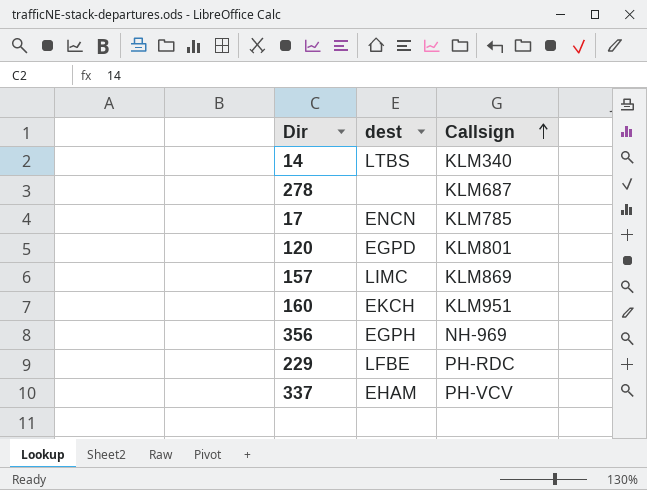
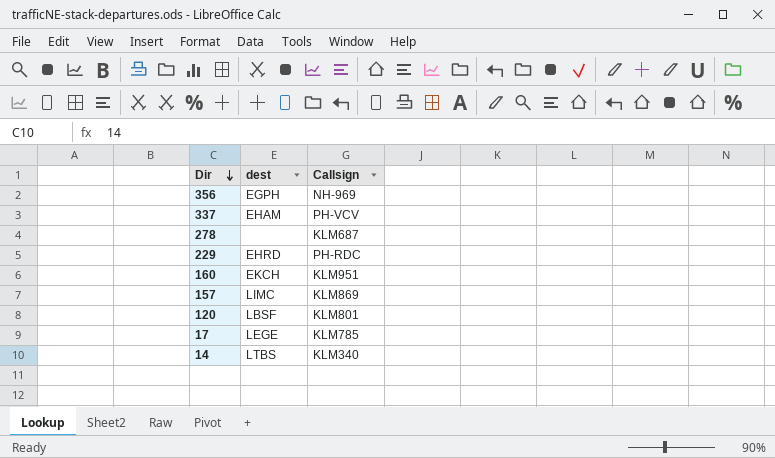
row order: Callsign ascending -> Dir descending
229 | dest: LFBE -> EHRD
120 | dest: EGPD -> LBSF
17 | dest: ENCN -> LEGE

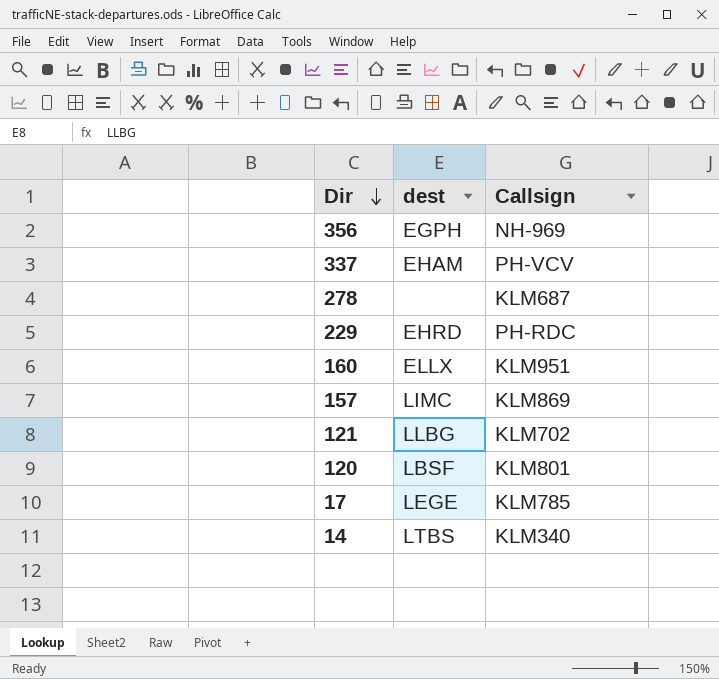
160 | dest: EKCH -> ELLX
row 121: none -> LLBG | KLM702

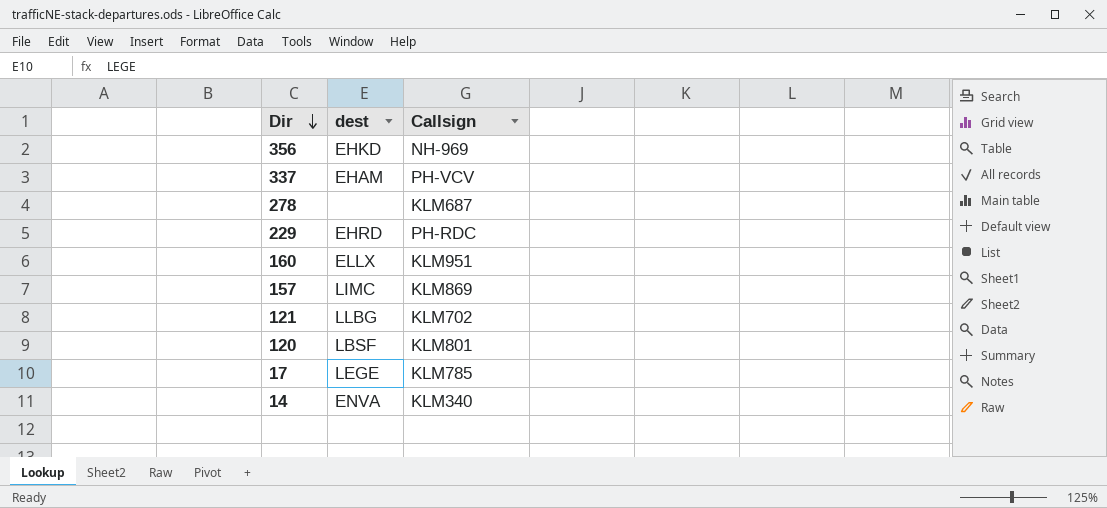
356 | dest: EGPH -> EHKD
14 | dest: LTBS -> ENVA

